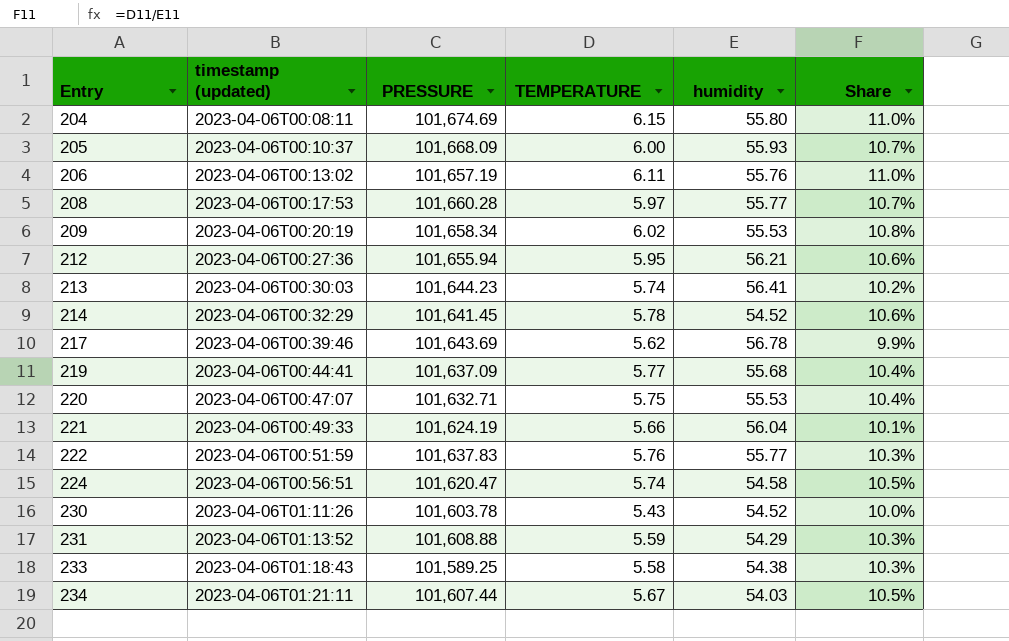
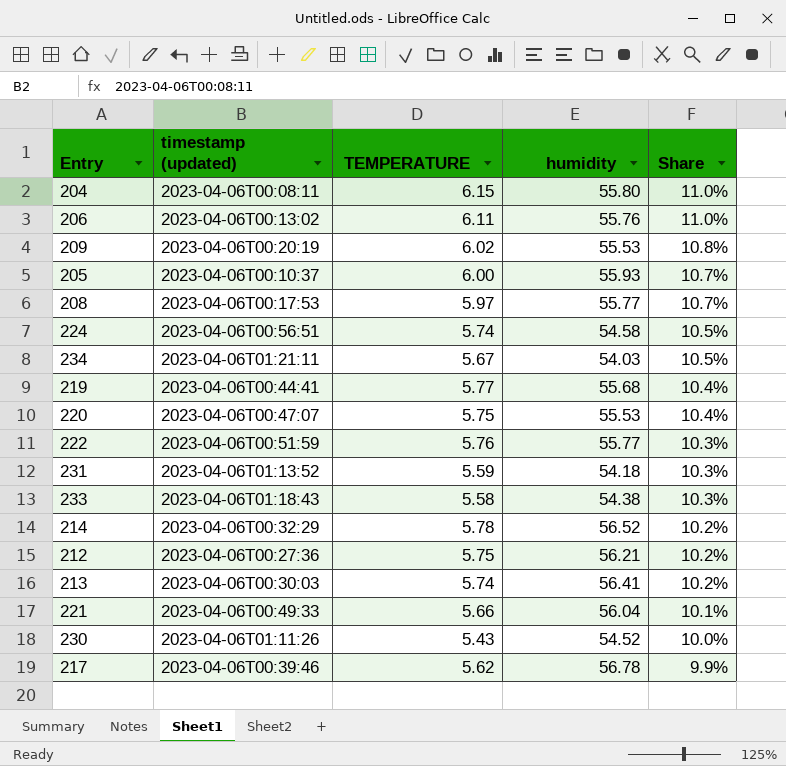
row order: Entry ascending -> Share descending
column PRESSURE | position: 3 -> none
231 | humidity: 54.29 -> 54.18
214 | humidity: 54.52 -> 56.52
214 | Share: 10.6% -> 10.2%
212 | TEMPERATURE: 5.95 -> 5.75
212 | Share: 10.6% -> 10.2%

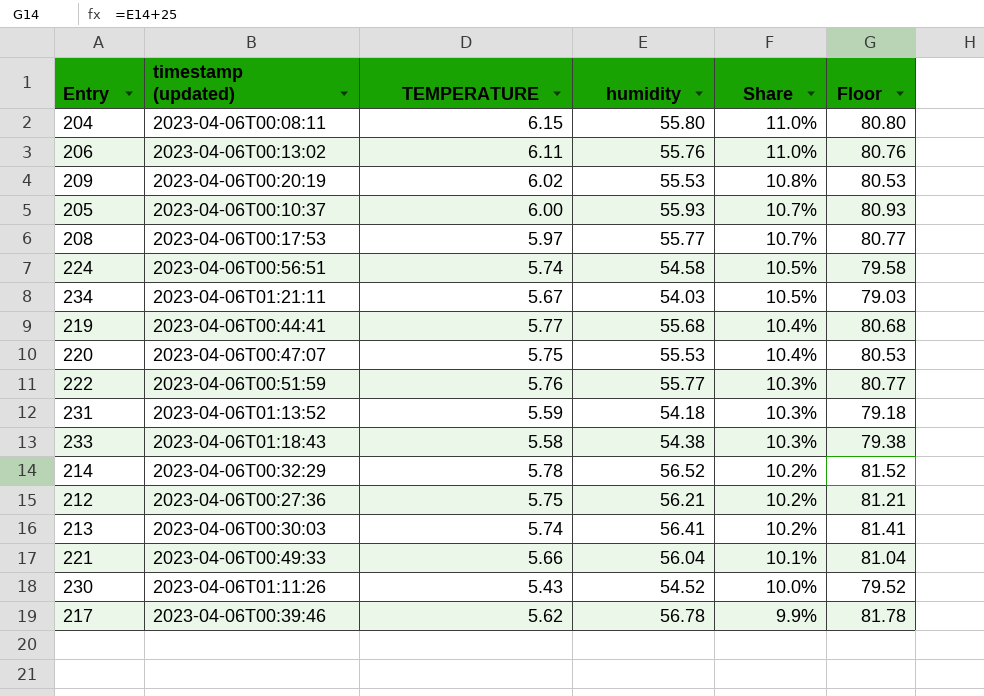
column Floor | formula: none -> [humidity] + 25

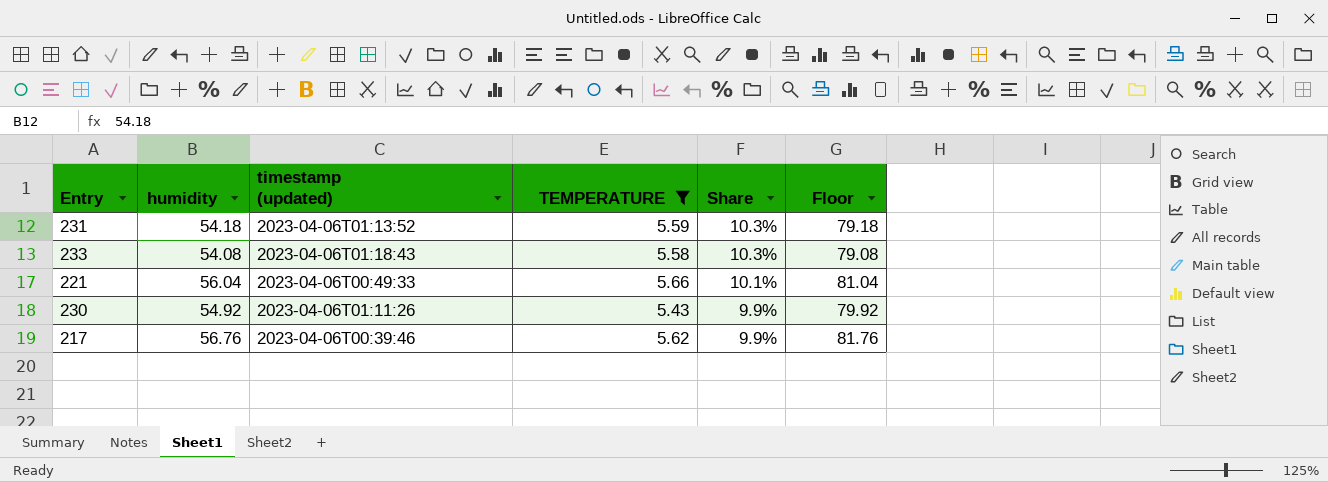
filter: none -> TEMPERATURE <= 5.66
column humidity | position: 4 -> 2
233 | humidity: 54.38 -> 54.08
233 | Floor: 79.38 -> 79.08
230 | humidity: 54.52 -> 54.92
230 | Share: 10.0% -> 9.9%
230 | Floor: 79.52 -> 79.92
217 | humidity: 56.78 -> 56.76
217 | Floor: 81.78 -> 81.76

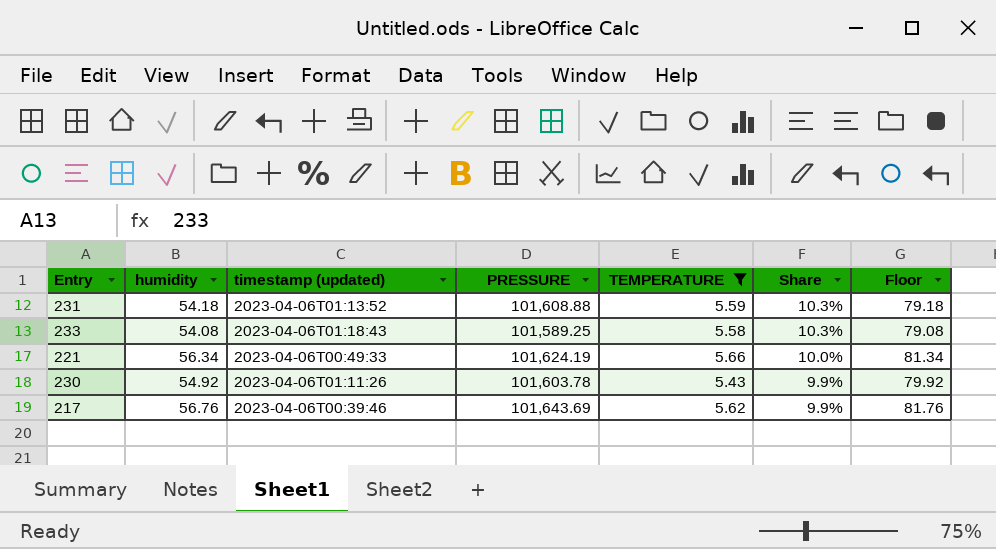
column PRESSURE | position: none -> 4
221 | humidity: 56.04 -> 56.34
221 | Share: 10.1% -> 10.0%
221 | Floor: 81.04 -> 81.34

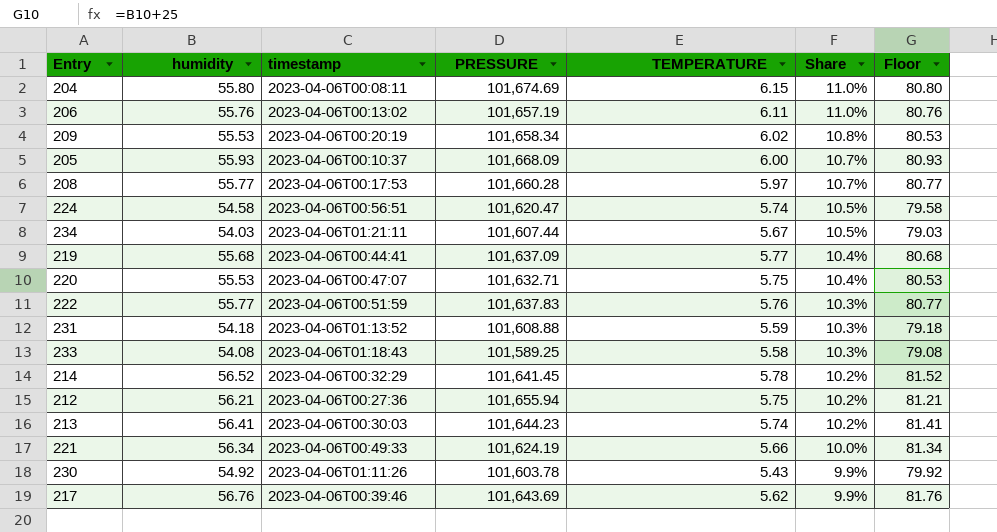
filter: TEMPERATURE <= 5.66 -> none
column name: timestamp (updated) -> timestamp

